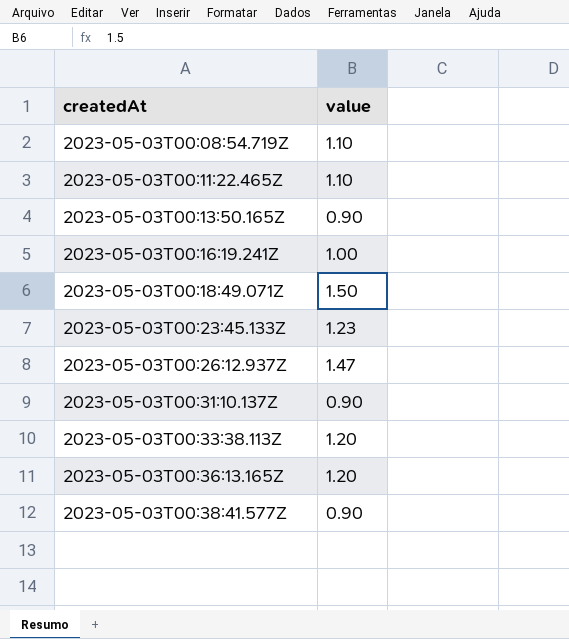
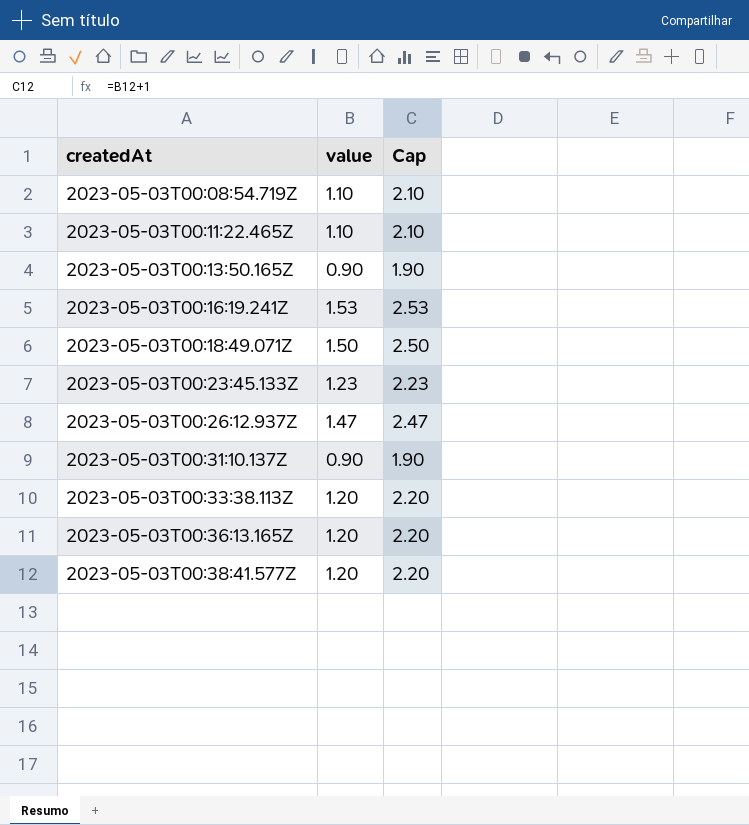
column Cap | formula: none -> [value] + 1
2023-05-03T00:16:19.241Z | value: 1.00 -> 1.53
2023-05-03T00:38:41.577Z | value: 0.90 -> 1.20

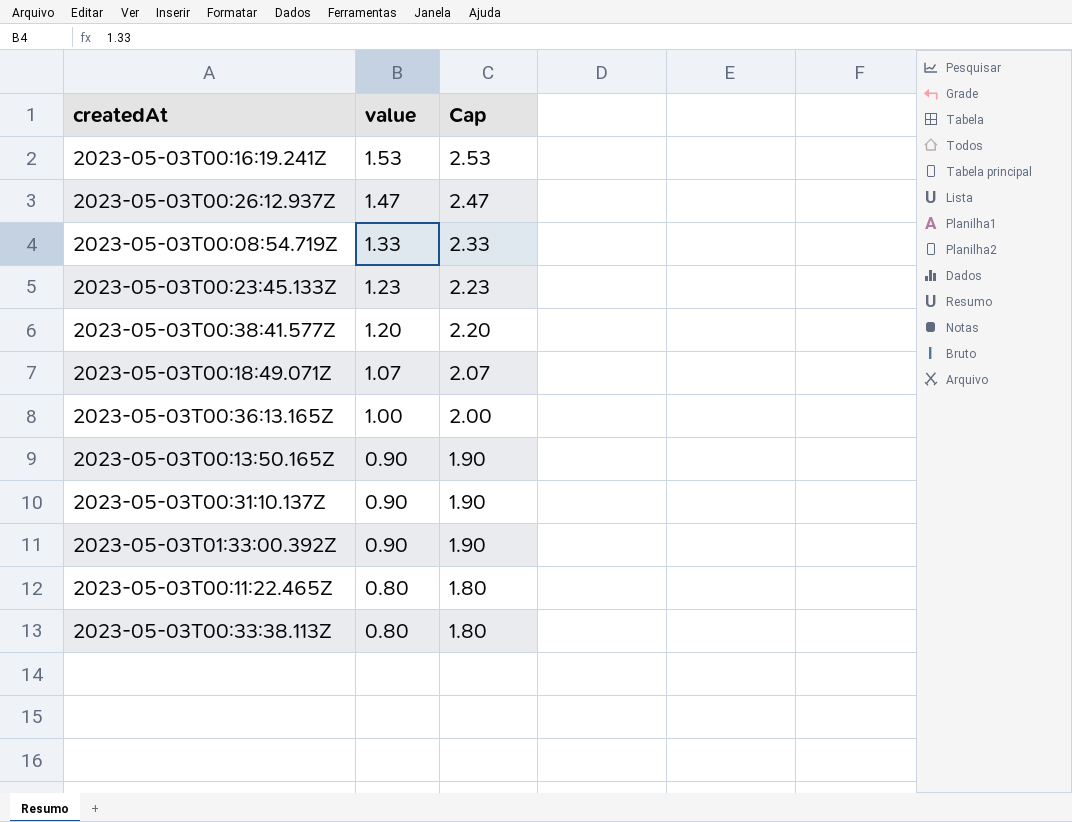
row order: createdAt ascending -> value descending
2023-05-03T00:08:54.719Z | value: 1.10 -> 1.33
2023-05-03T00:08:54.719Z | Cap: 2.10 -> 2.33
2023-05-03T00:18:49.071Z | value: 1.50 -> 1.07
2023-05-03T00:18:49.071Z | Cap: 2.50 -> 2.07
2023-05-03T00:36:13.165Z | value: 1.20 -> 1.00
2023-05-03T00:36:13.165Z | Cap: 2.20 -> 2.00
row 2023-05-03T01:33:00.392Z: none -> 0.90 | 1.90
2023-05-03T00:11:22.465Z | value: 1.10 -> 0.80
2023-05-03T00:11:22.465Z | Cap: 2.10 -> 1.80
2023-05-03T00:33:38.113Z | value: 1.20 -> 0.80
2023-05-03T00:33:38.113Z | Cap: 2.20 -> 1.80

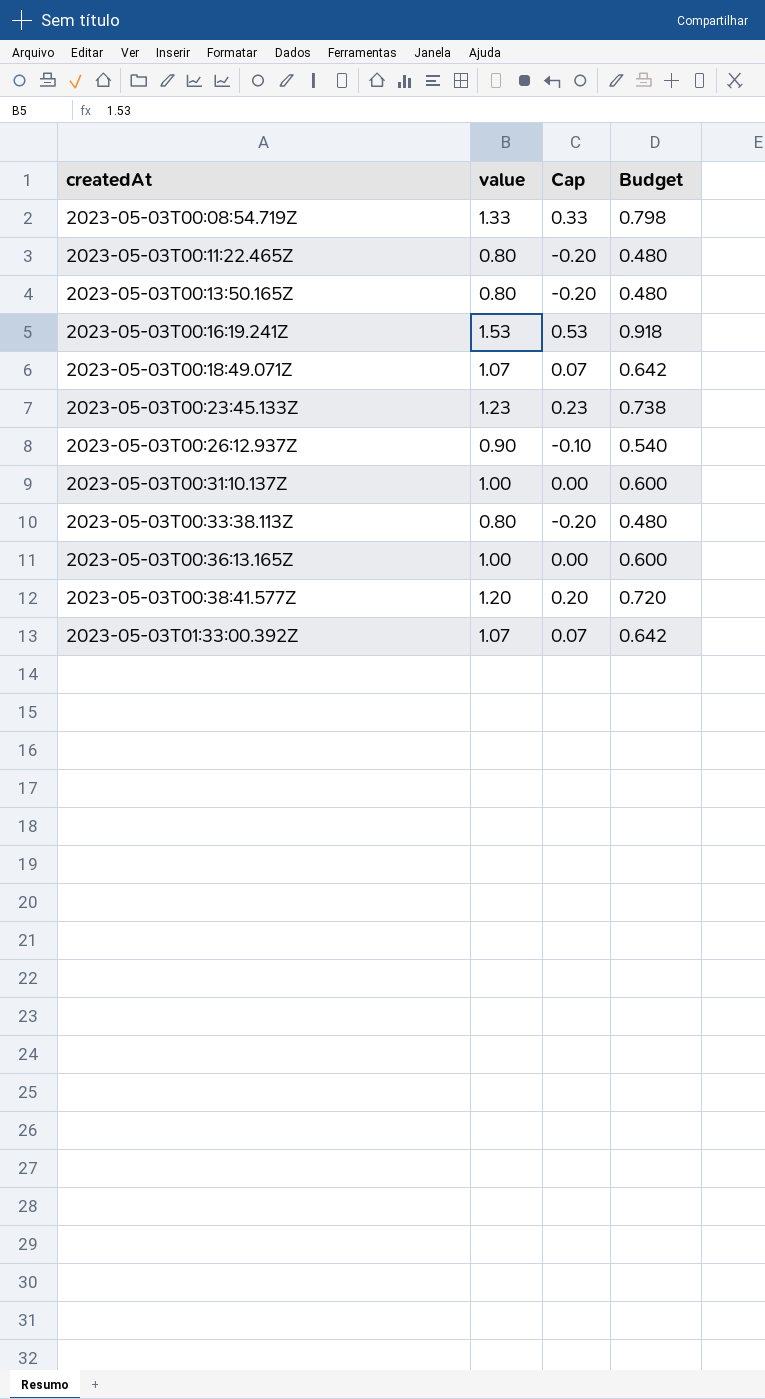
row order: value descending -> createdAt ascending
column Cap | formula: [value] + 1 -> [value] - 1
column Budget | formula: none -> [value] * 0.6
2023-05-03T00:13:50.165Z | value: 0.90 -> 0.80
2023-05-03T00:26:12.937Z | value: 1.47 -> 0.90
2023-05-03T00:31:10.137Z | value: 0.90 -> 1.00
2023-05-03T01:33:00.392Z | value: 0.90 -> 1.07

